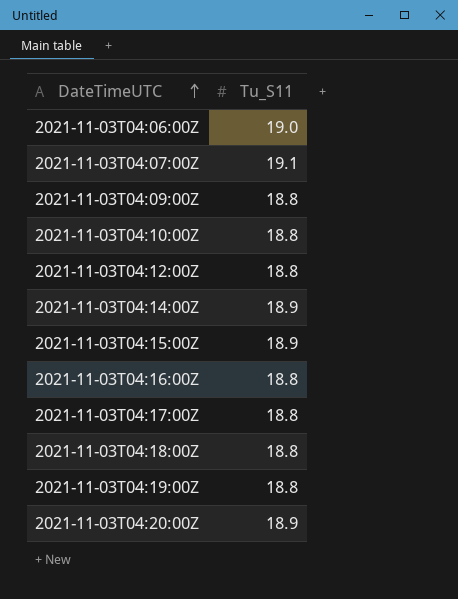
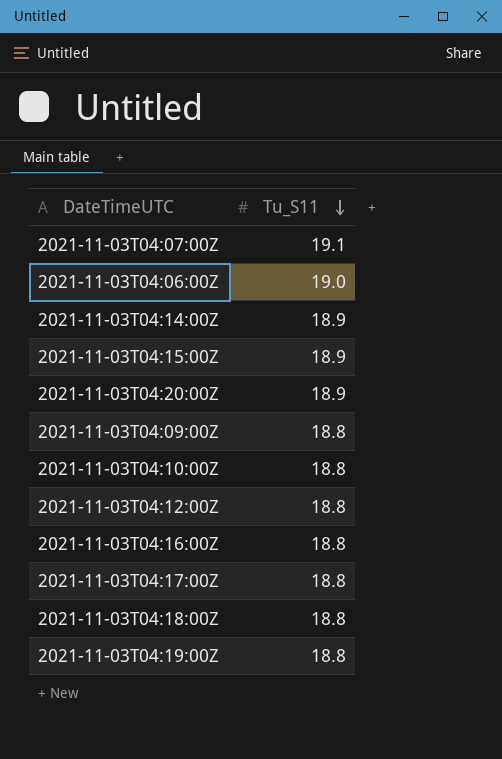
row order: DateTimeUTC ascending -> Tu_S11 descending

